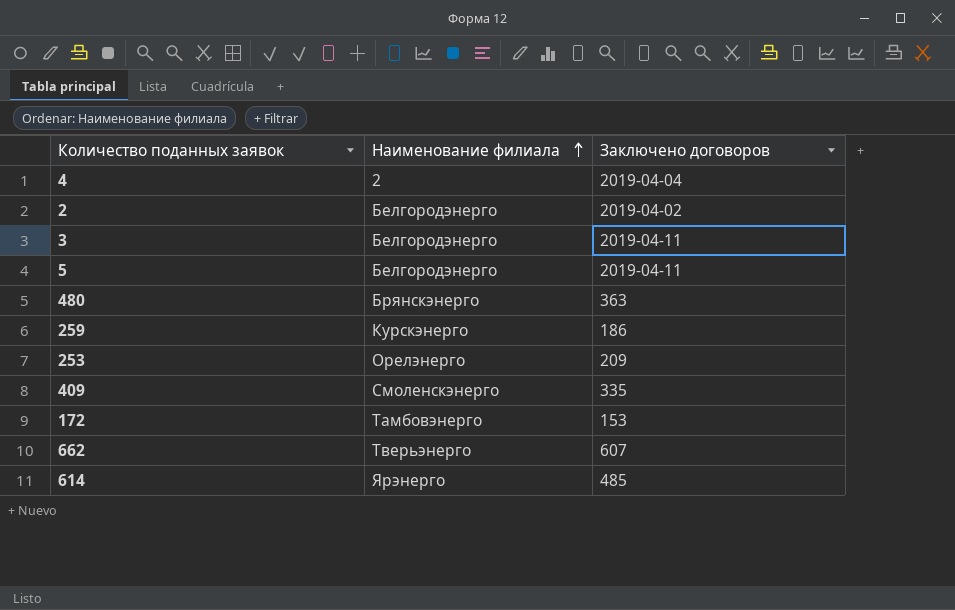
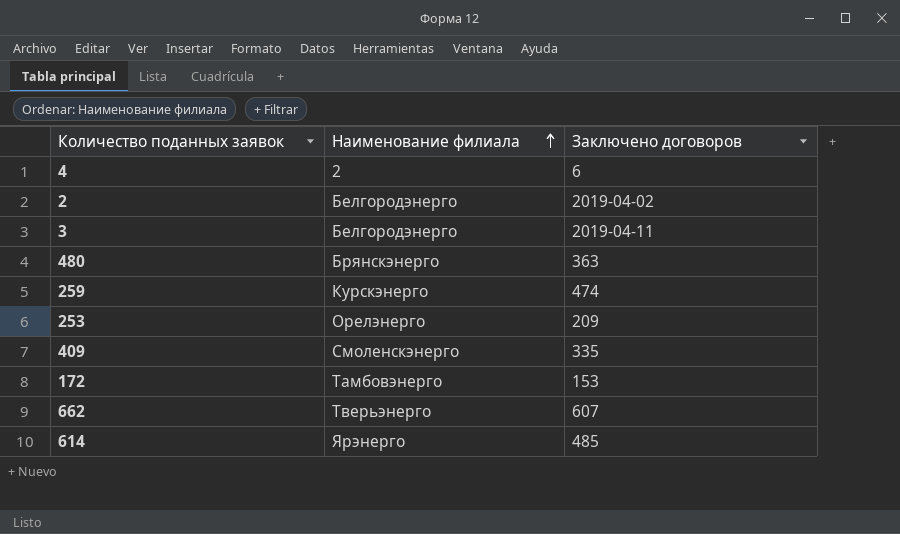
row 5: Белгородэнерго | 2019-04-11 -> none
4 | Заключено договоров: 2019-04-04 -> 6
259 | Заключено договоров: 186 -> 474

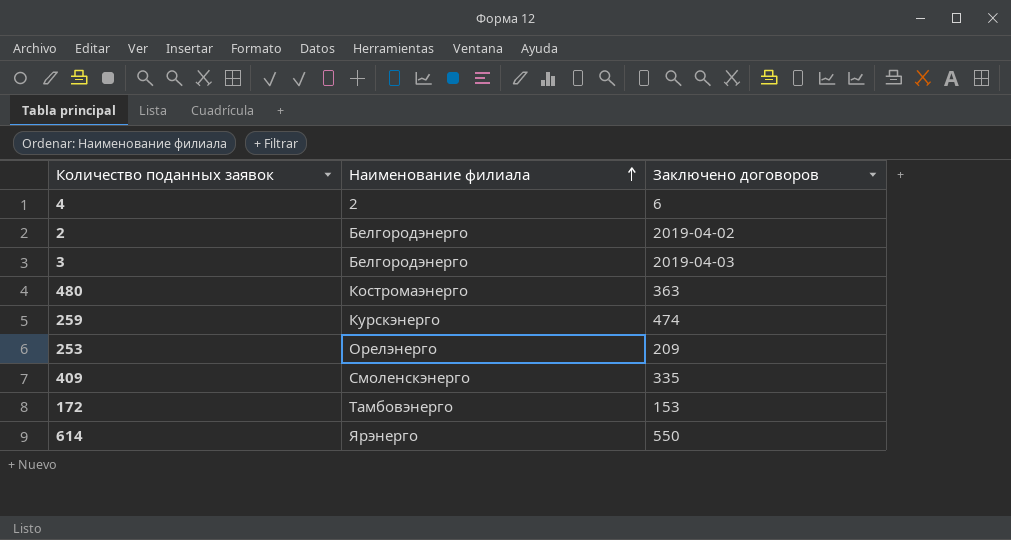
row 662: Тверьэнерго | 607 -> none
3 | Заключено договоров: 2019-04-11 -> 2019-04-03
480 | Наименование филиала: Брянскэнерго -> Костромаэнерго
614 | Заключено договоров: 485 -> 550

